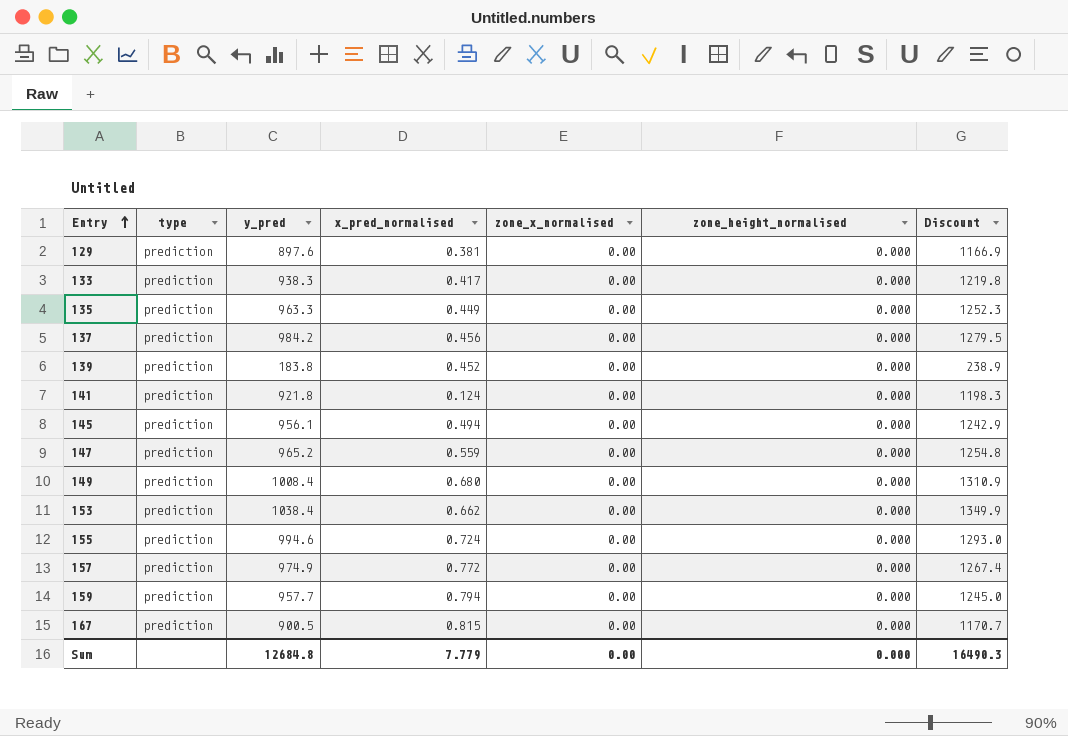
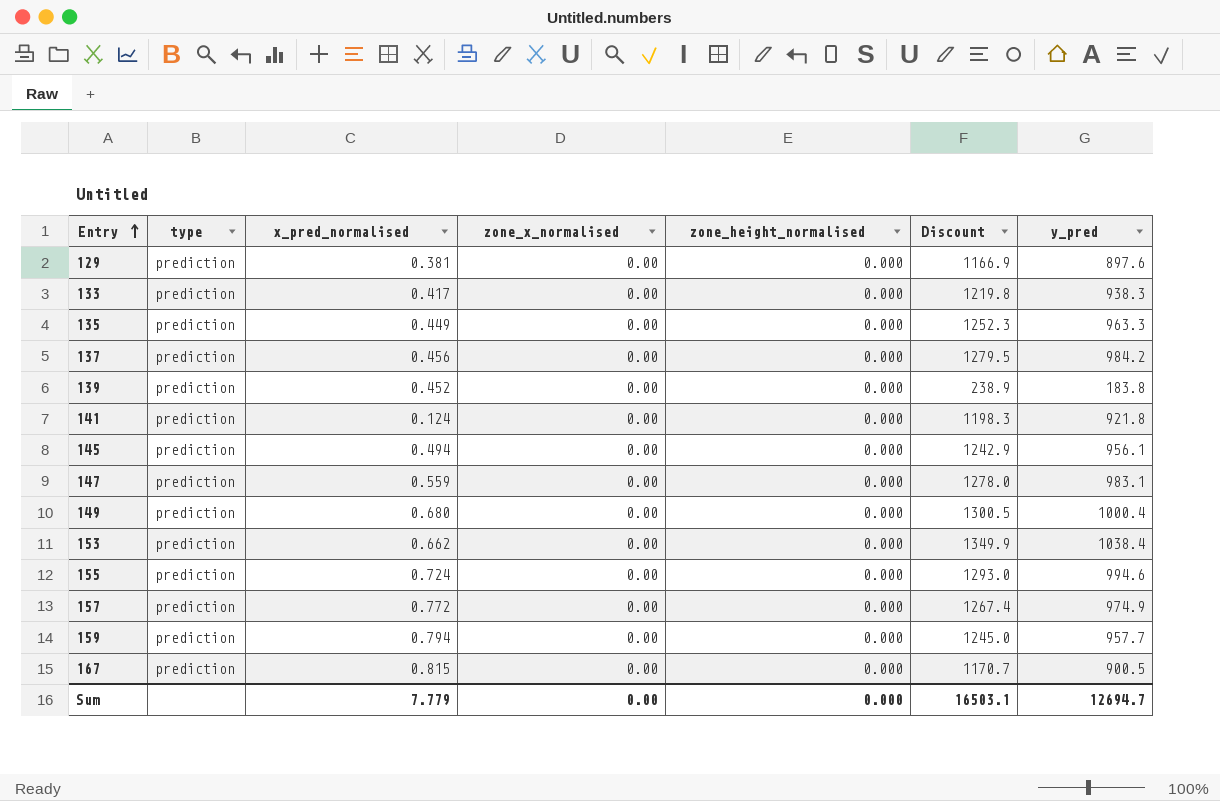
column y_pred | position: 3 -> 7
147 | Discount: 1254.8 -> 1278.0
147 | y_pred: 965.2 -> 983.1
149 | Discount: 1310.9 -> 1300.5
149 | y_pred: 1008.4 -> 1000.4
Sum | Discount: 16490.3 -> 16503.1
Sum | y_pred: 12684.8 -> 12694.7

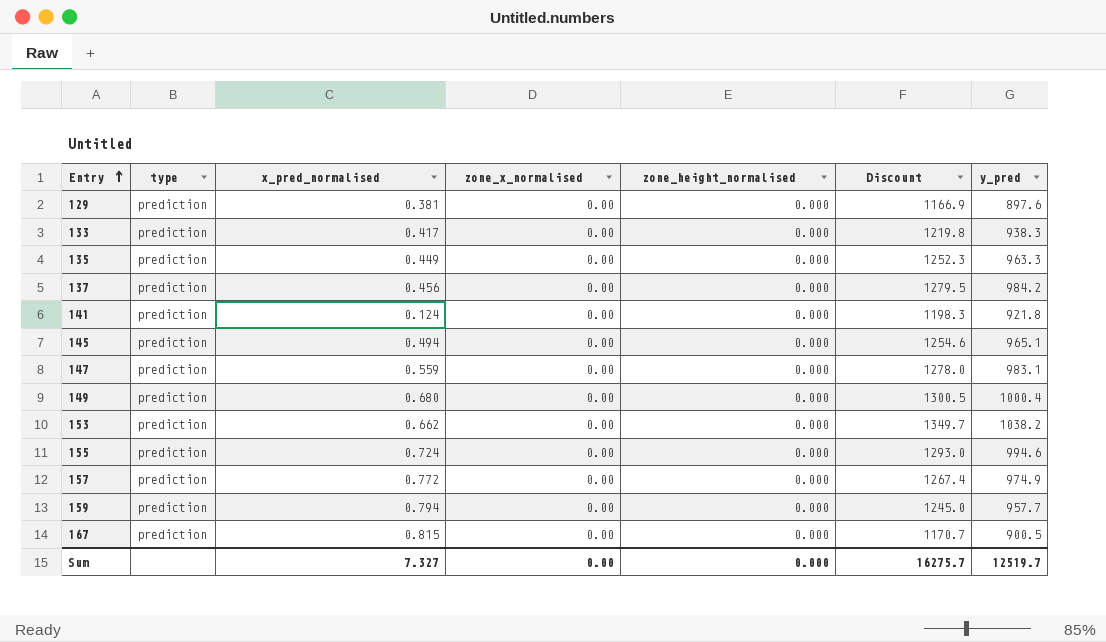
row 139: prediction | 0.452 | 0.00 | 0.000 | 238.9 | 183.8 -> none
145 | Discount: 1242.9 -> 1254.6
145 | y_pred: 956.1 -> 965.1
153 | Discount: 1349.9 -> 1349.7
153 | y_pred: 1038.4 -> 1038.2
Sum | x_pred_normalised: 7.779 -> 7.327
Sum | Discount: 16503.1 -> 16275.7
Sum | y_pred: 12694.7 -> 12519.7

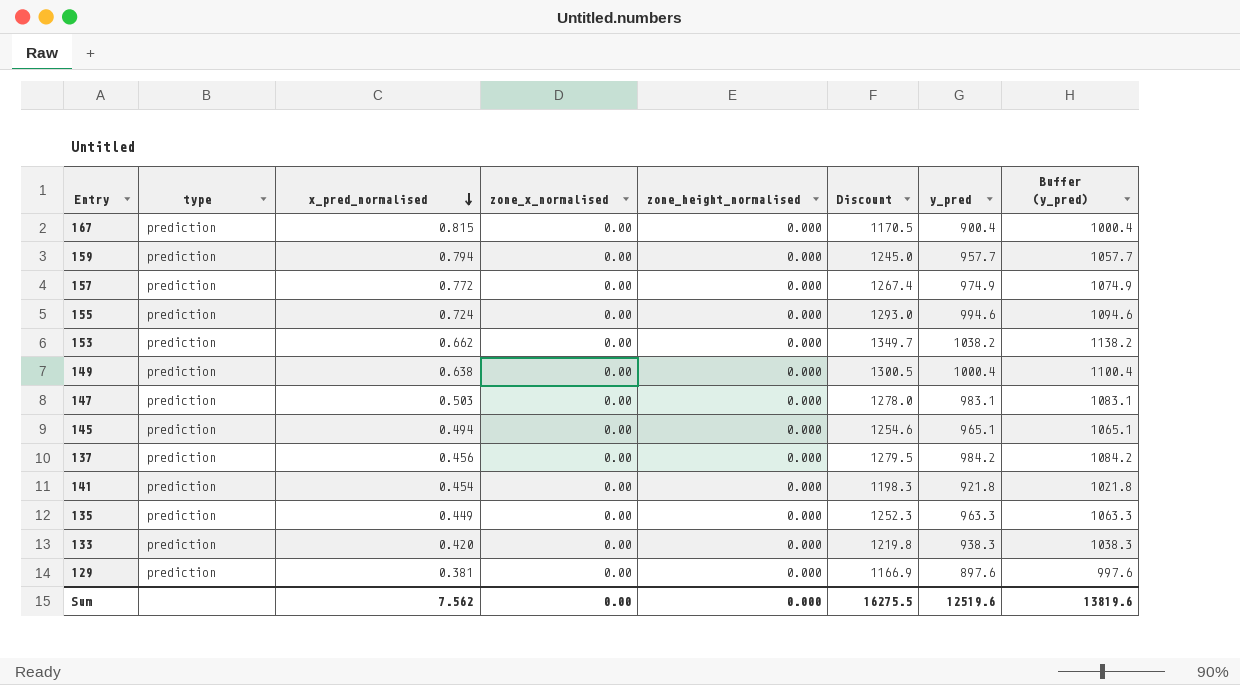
row order: Entry ascending -> x_pred_normalised descending
column Buffer (y_pred) | formula: none -> [y_pred] + 100
167 | Discount: 1170.7 -> 1170.5
167 | y_pred: 900.5 -> 900.4
149 | x_pred_normalised: 0.680 -> 0.638
147 | x_pred_normalised: 0.559 -> 0.503
141 | x_pred_normalised: 0.124 -> 0.454
133 | x_pred_normalised: 0.417 -> 0.420
Sum | x_pred_normalised: 7.327 -> 7.562
Sum | Discount: 16275.7 -> 16275.5
Sum | y_pred: 12519.7 -> 12519.6

